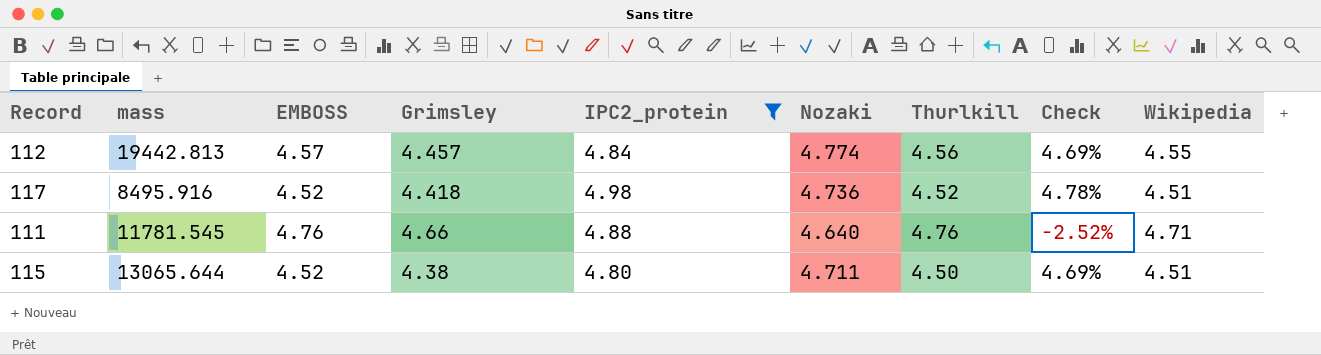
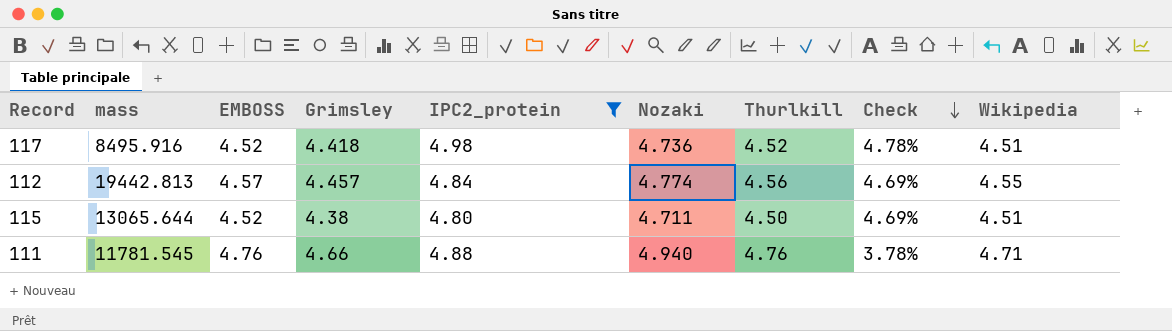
row order: none -> Check descending
111 | Nozaki: 4.640 -> 4.940
111 | Check: -2.52% -> 3.78%

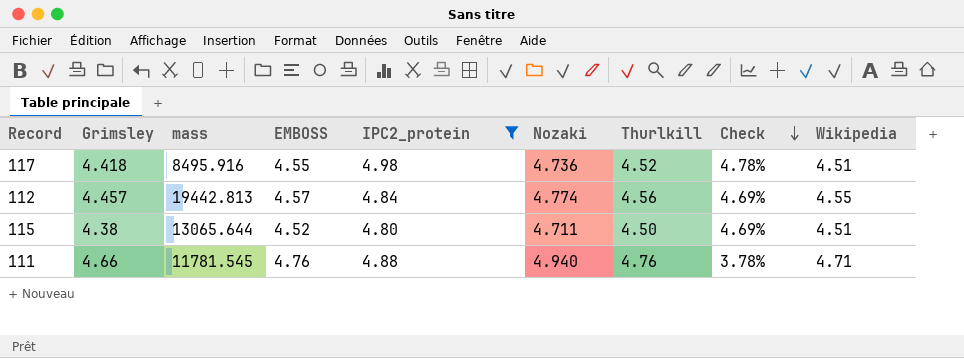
column Grimsley | position: 4 -> 2
117 | EMBOSS: 4.52 -> 4.55

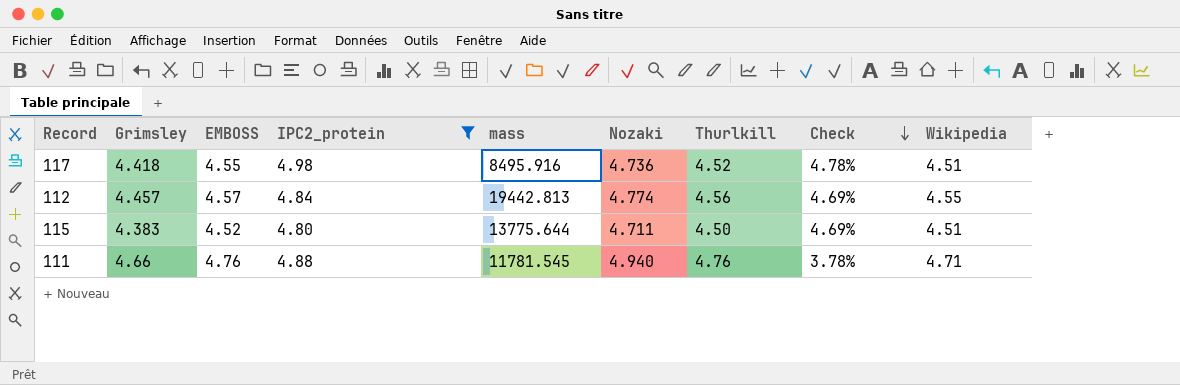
column mass | position: 3 -> 5
115 | Grimsley: 4.38 -> 4.383
115 | mass: 13065.644 -> 13775.644

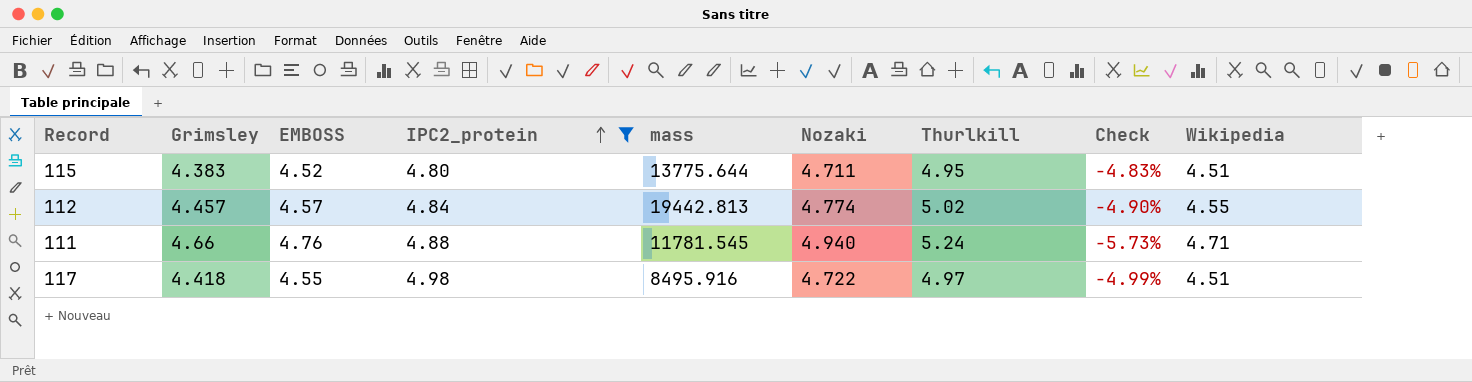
row order: Check descending -> IPC2_protein ascending
115 | Thurlkill: 4.50 -> 4.95
115 | Check: 4.69% -> -4.83%
112 | Thurlkill: 4.56 -> 5.02
112 | Check: 4.69% -> -4.90%
111 | Thurlkill: 4.76 -> 5.24
111 | Check: 3.78% -> -5.73%
117 | Nozaki: 4.736 -> 4.722
117 | Thurlkill: 4.52 -> 4.97
117 | Check: 4.78% -> -4.99%

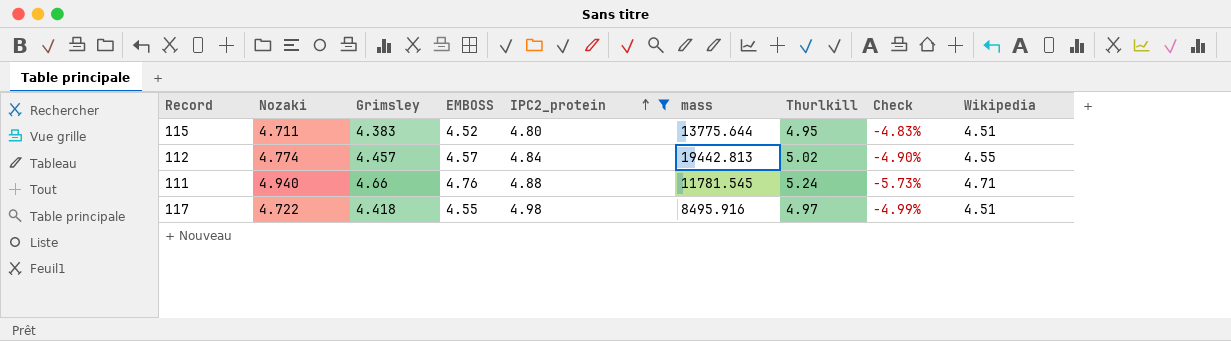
column Nozaki | position: 6 -> 2

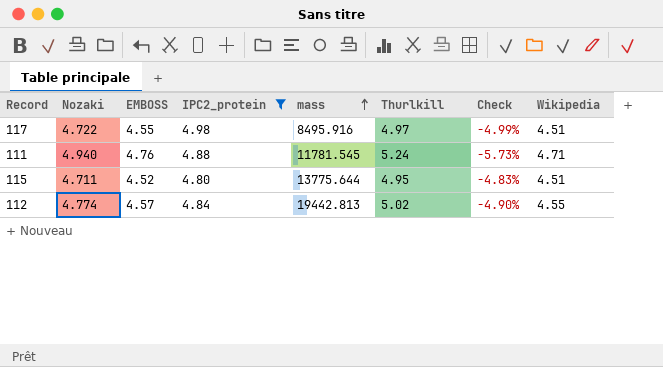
row order: IPC2_protein ascending -> mass ascending
column Grimsley | position: 3 -> none

